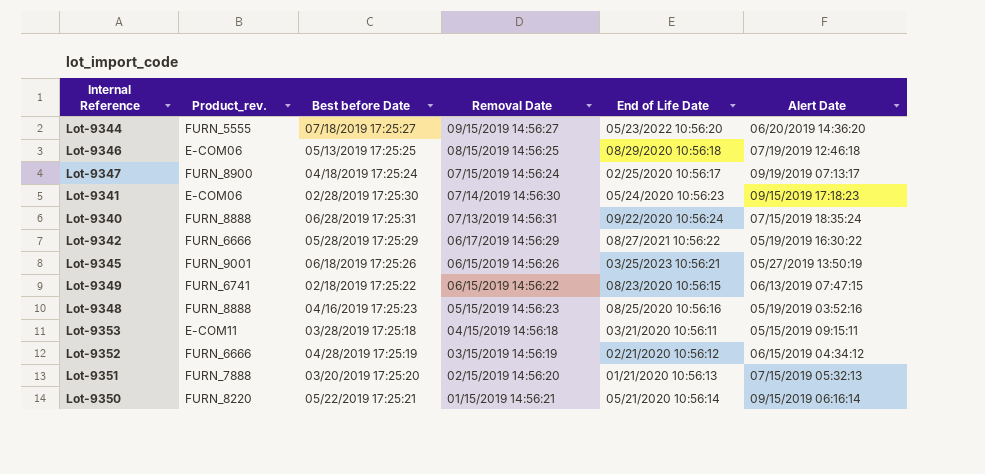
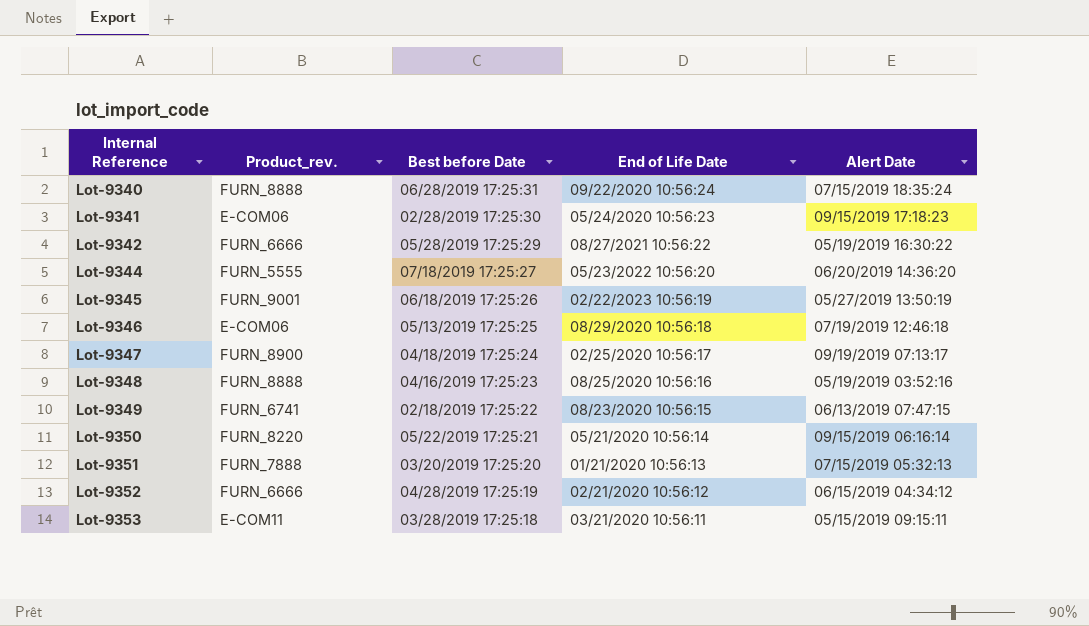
row order: Removal Date descending -> Internal Reference ascending
column Removal Date | position: 4 -> none
Lot-9345 | End of Life Date: 03/25/2023 10:56:21 -> 02/22/2023 10:56:19

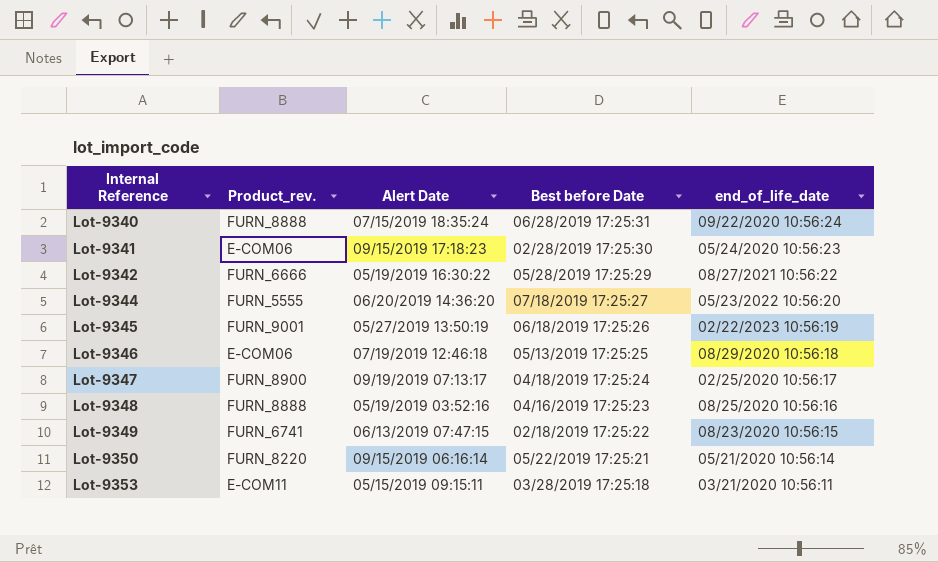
column Alert Date | position: 5 -> 3
column name: End of Life Date -> end_of_life_date
row Lot-9351: FURN_7888 | 03/20/2019 17:25:20 | 01/21/2020 10:56:13 | 07/15/2019 05:32:13 -> none
row Lot-9352: FURN_6666 | 04/28/2019 17:25:19 | 02/21/2020 10:56:12 | 06/15/2019 04:34:12 -> none

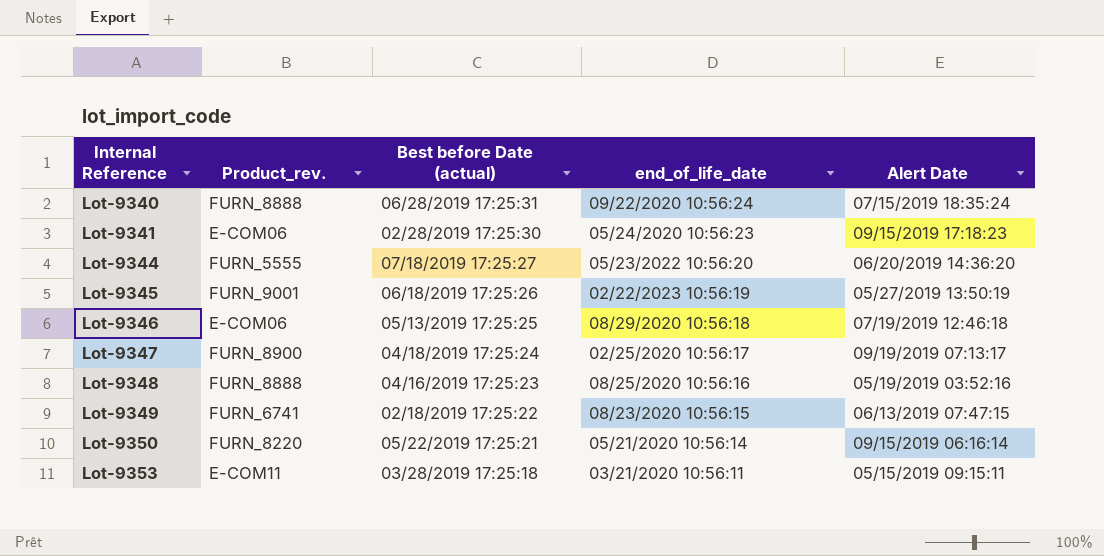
column name: Best before Date -> Best before Date (actual)
column Alert Date | position: 3 -> 5
row Lot-9342: FURN_6666 | 05/19/2019 16:30:22 | 05/28/2019 17:25:29 | 08/27/2021 10:56:22 -> none

